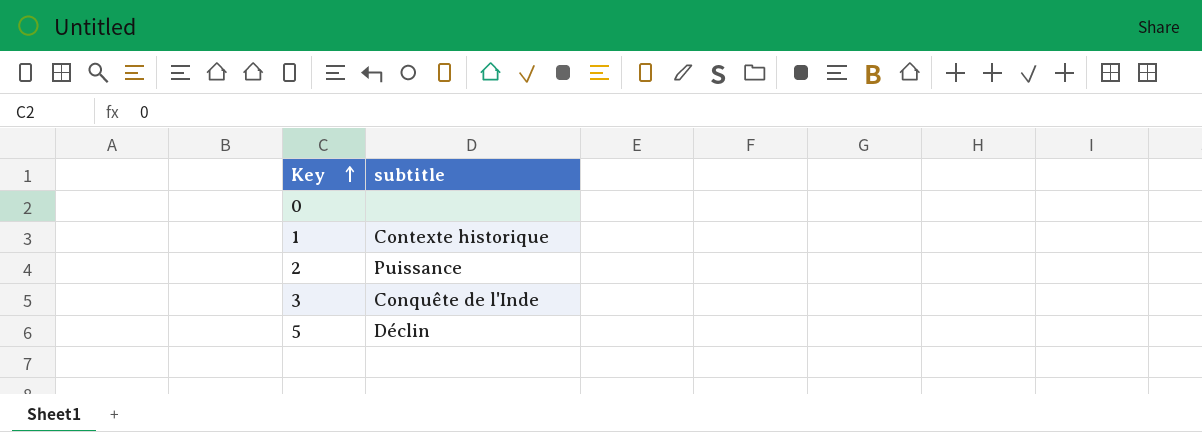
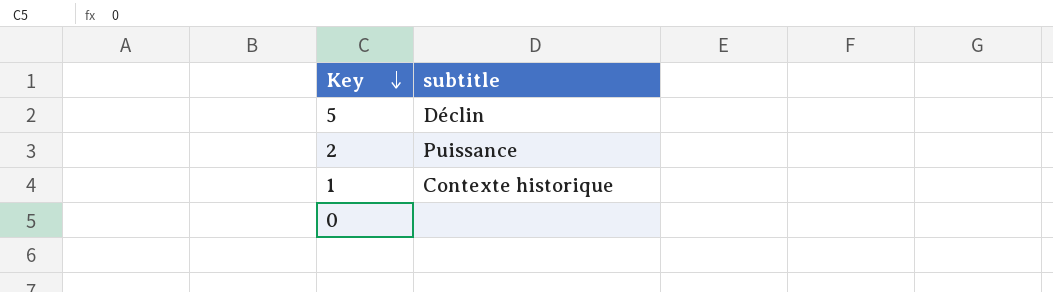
row order: Key ascending -> Key descending
row 3: Conquête de l'Inde -> none

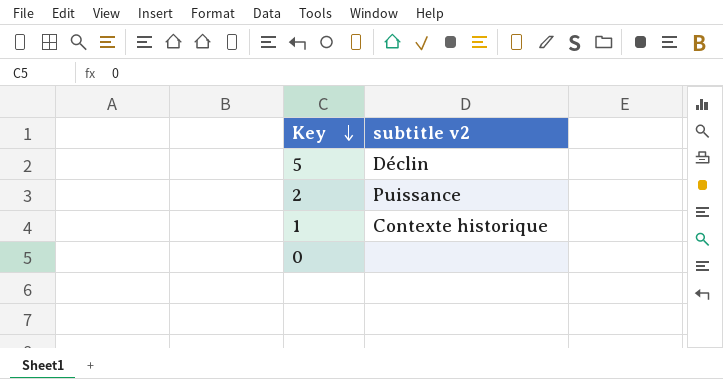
column name: subtitle -> subtitle v2

